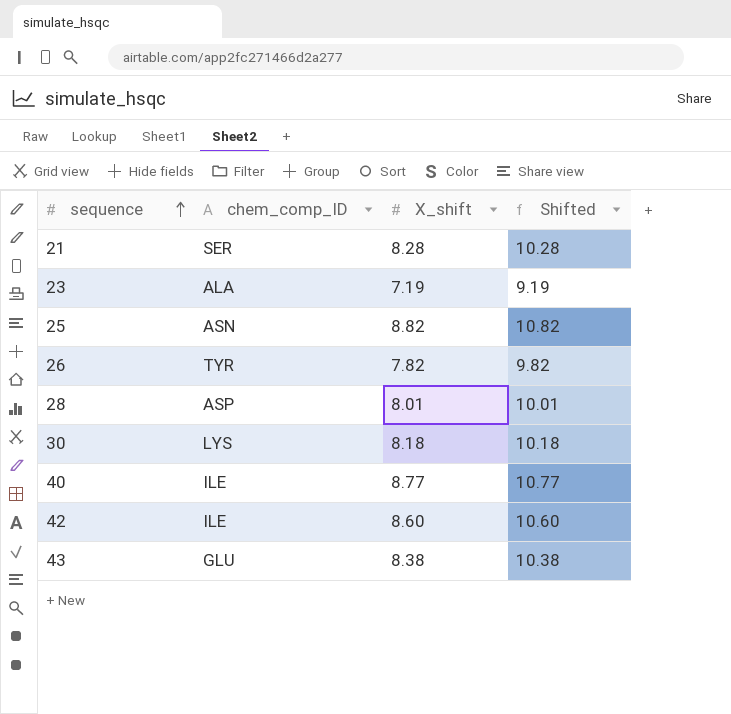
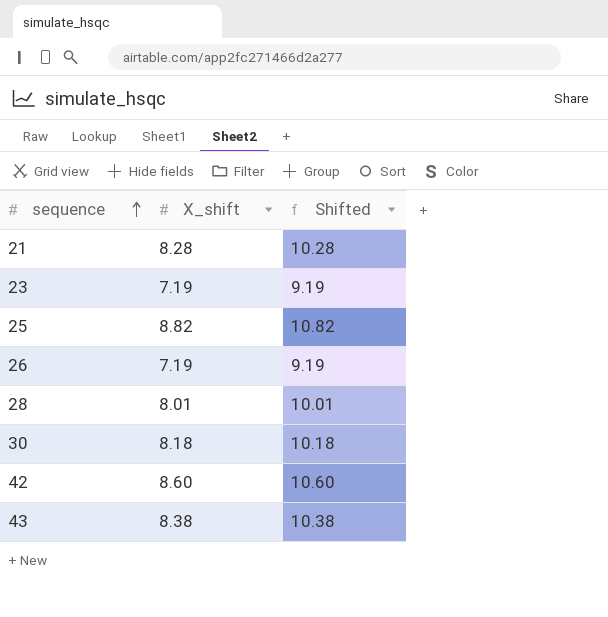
column chem_comp_ID | position: 2 -> none
row 40: ILE | 8.77 | 10.77 -> none
26 | X_shift: 7.82 -> 7.19
26 | Shifted: 9.82 -> 9.19

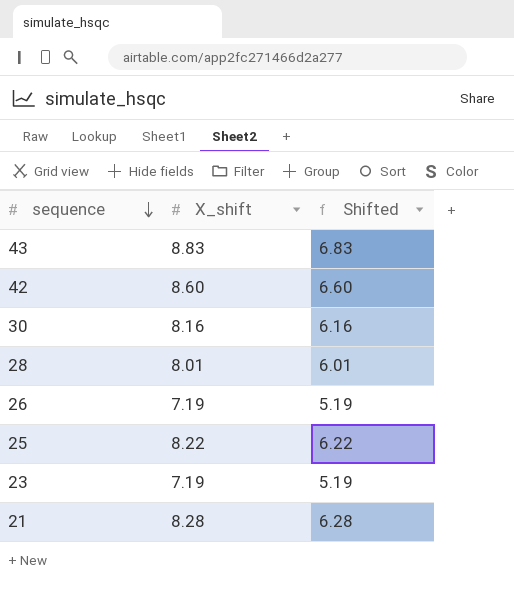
row order: sequence ascending -> sequence descending
column Shifted | formula: [X_shift] + 2 -> [X_shift] - 2
43 | X_shift: 8.38 -> 8.83
30 | X_shift: 8.18 -> 8.16
25 | X_shift: 8.82 -> 8.22

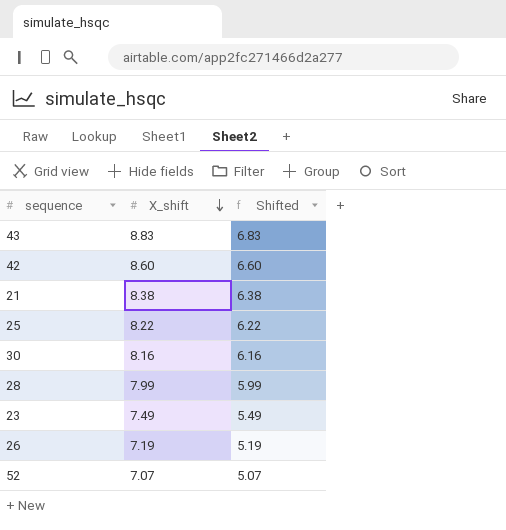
row order: sequence descending -> X_shift descending
21 | X_shift: 8.28 -> 8.38
21 | Shifted: 6.28 -> 6.38
28 | X_shift: 8.01 -> 7.99
28 | Shifted: 6.01 -> 5.99
23 | X_shift: 7.19 -> 7.49
23 | Shifted: 5.19 -> 5.49
row 52: none -> 7.07 | 5.07

